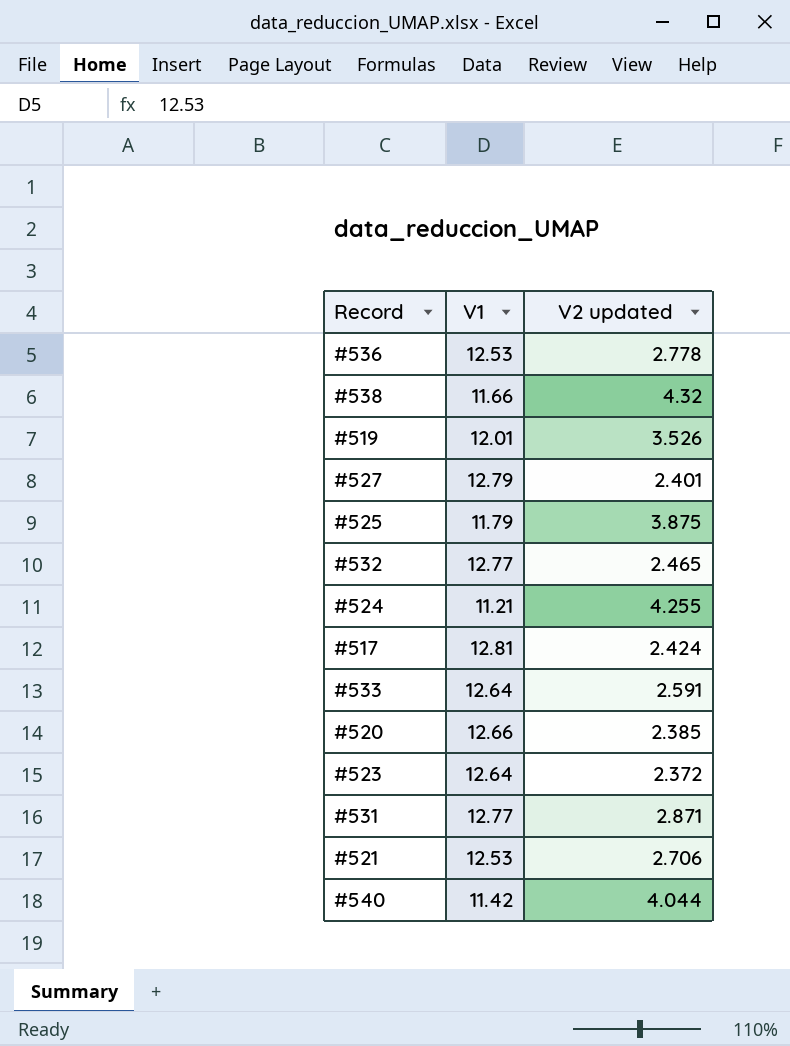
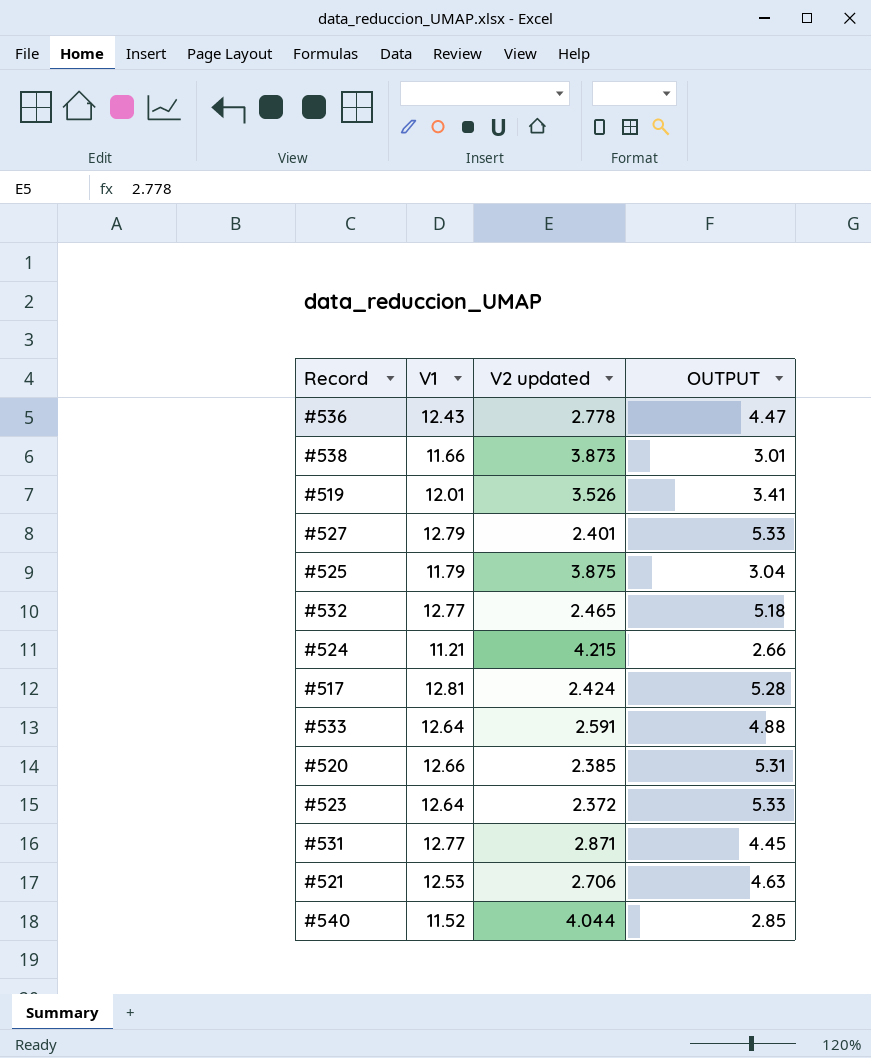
column OUTPUT | formula: none -> [V1] / [V2 updated]
#536 | V1: 12.53 -> 12.43
#538 | V2 updated: 4.32 -> 3.873
#524 | V2 updated: 4.255 -> 4.215
#540 | V1: 11.42 -> 11.52

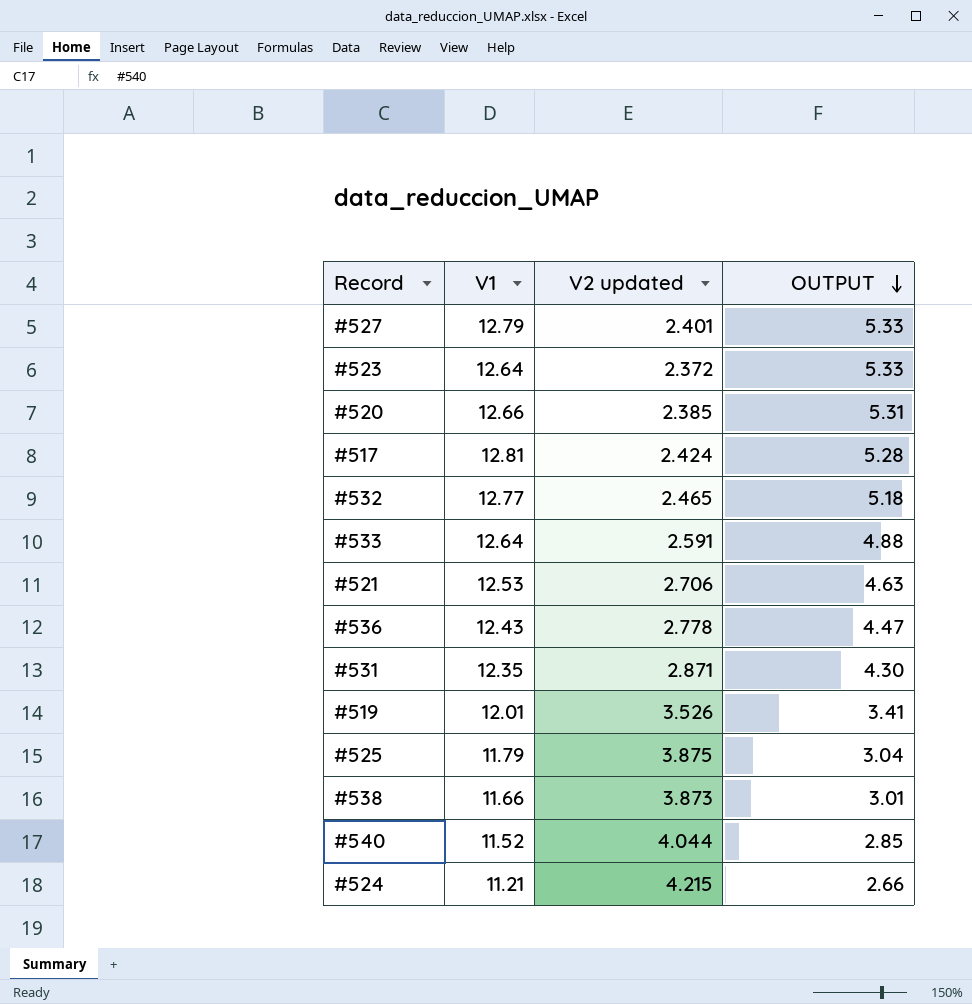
row order: none -> OUTPUT descending
#531 | V1: 12.77 -> 12.35
#531 | OUTPUT: 4.45 -> 4.30

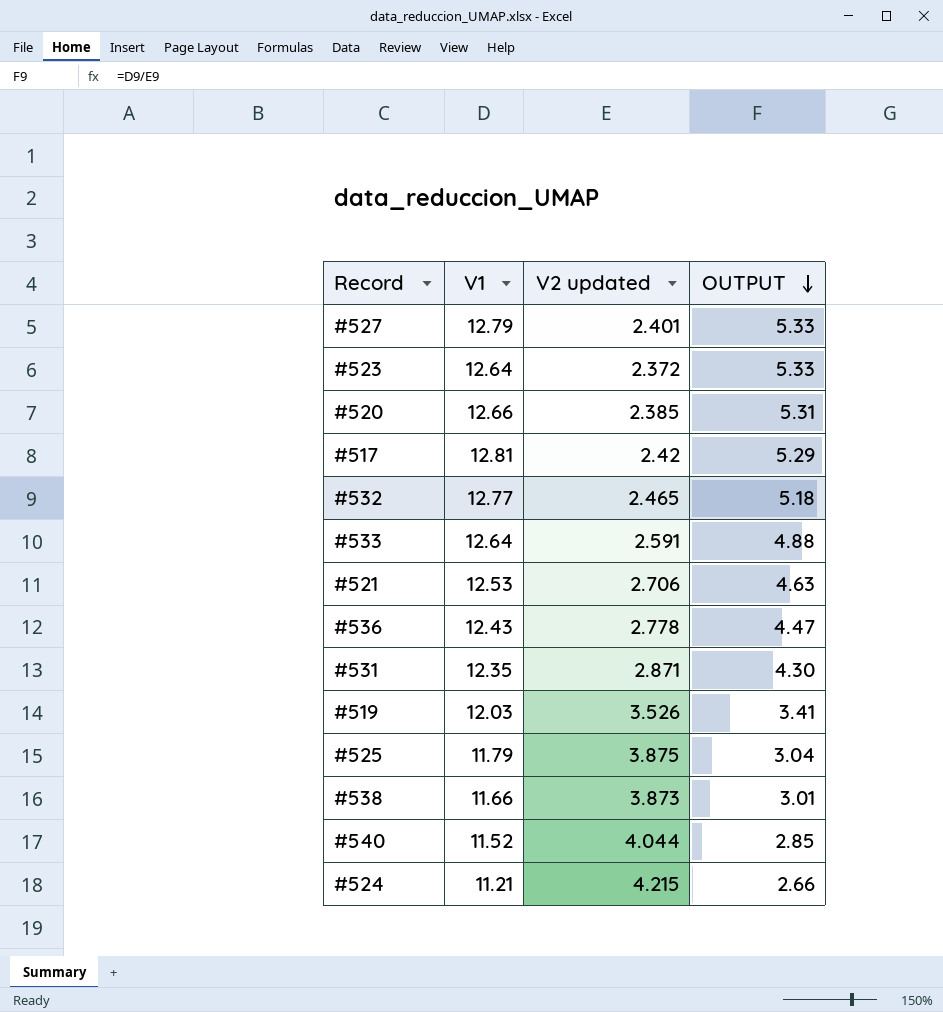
#517 | V2 updated: 2.424 -> 2.42
#517 | OUTPUT: 5.28 -> 5.29
#519 | V1: 12.01 -> 12.03

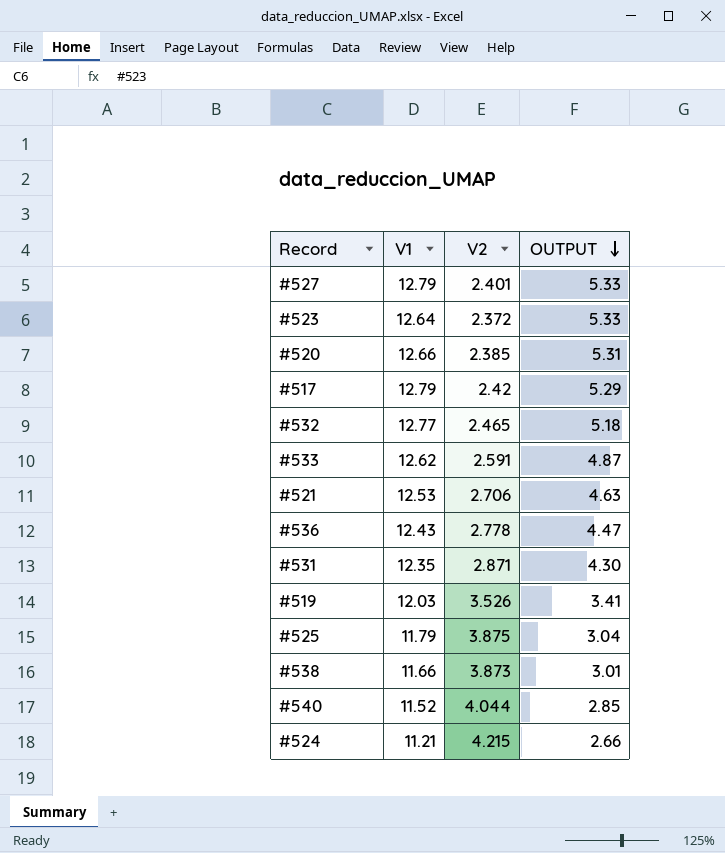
column name: V2 updated -> V2
#517 | V1: 12.81 -> 12.79
#533 | V1: 12.64 -> 12.62
#533 | OUTPUT: 4.88 -> 4.87

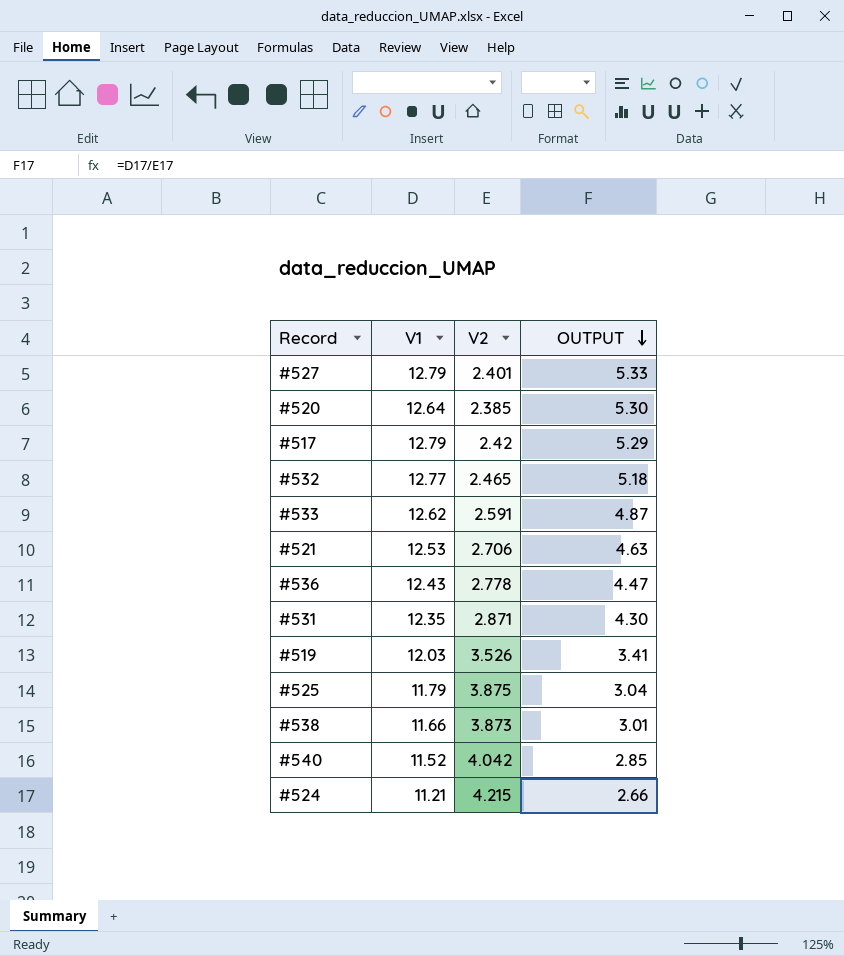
row #523: 12.64 | 2.372 | 5.33 -> none
#520 | V1: 12.66 -> 12.64
#520 | OUTPUT: 5.31 -> 5.30
#540 | V2: 4.044 -> 4.042

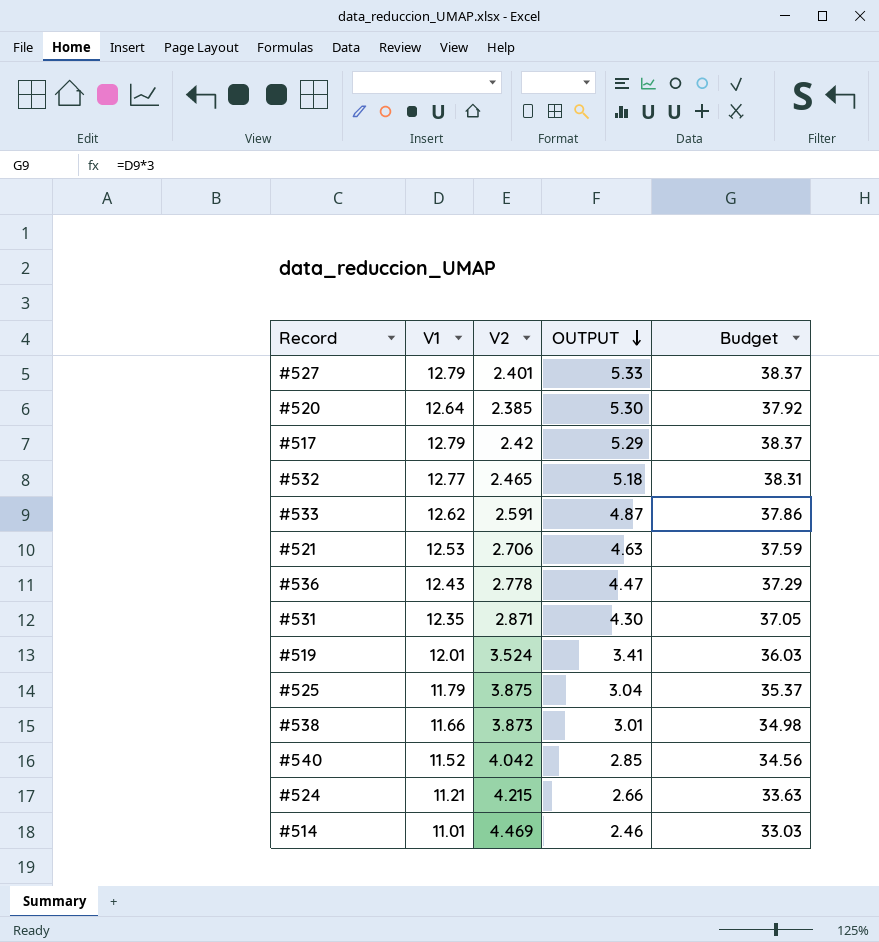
column Budget | formula: none -> [V1] * 3
#519 | V1: 12.03 -> 12.01
#519 | V2: 3.526 -> 3.524
row #514: none -> 11.01 | 4.469 | 2.46 | 33.03

